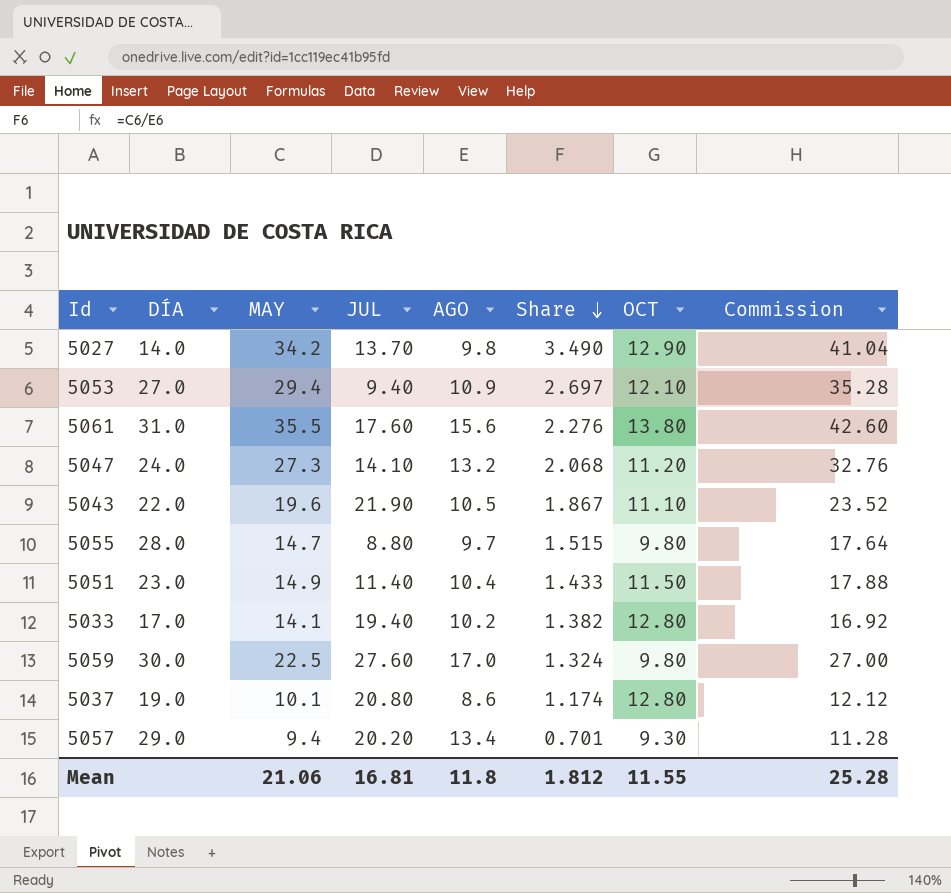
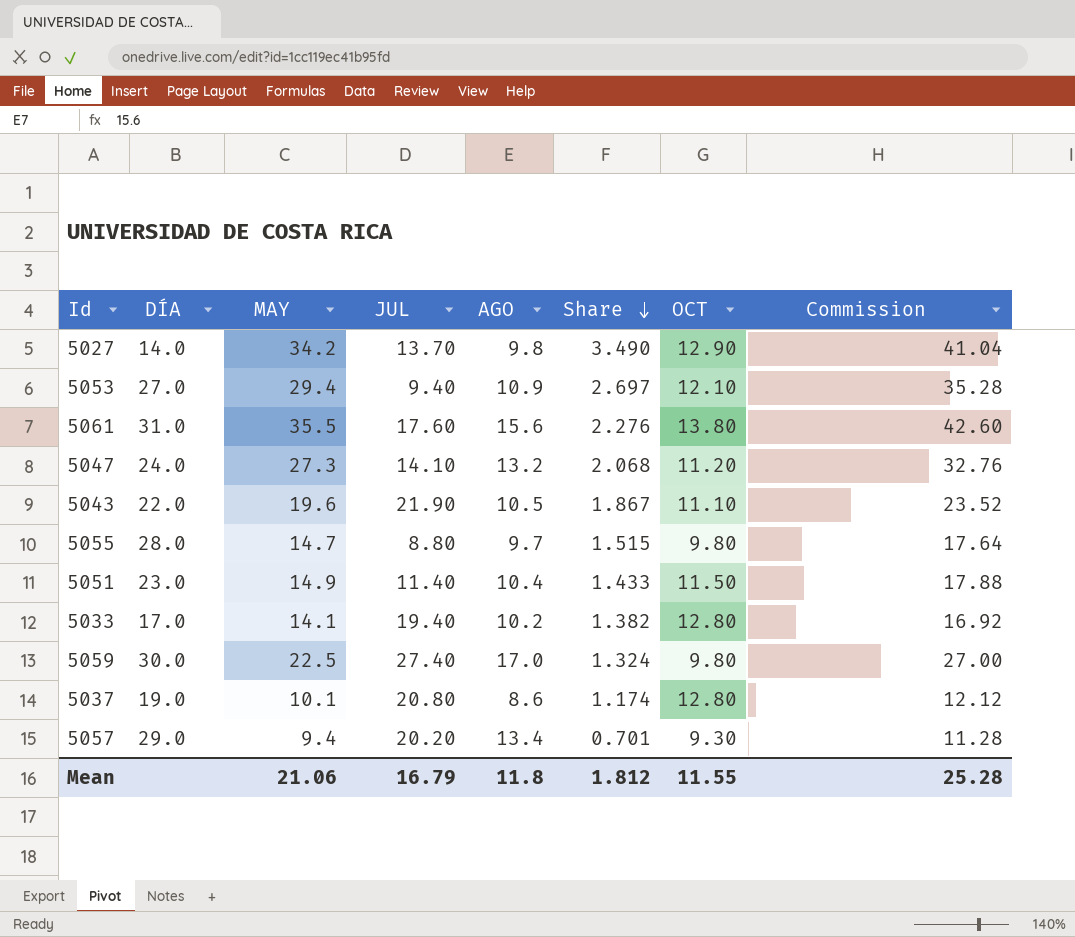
5059 | JUL: 27.60 -> 27.40
Mean | JUL: 16.81 -> 16.79

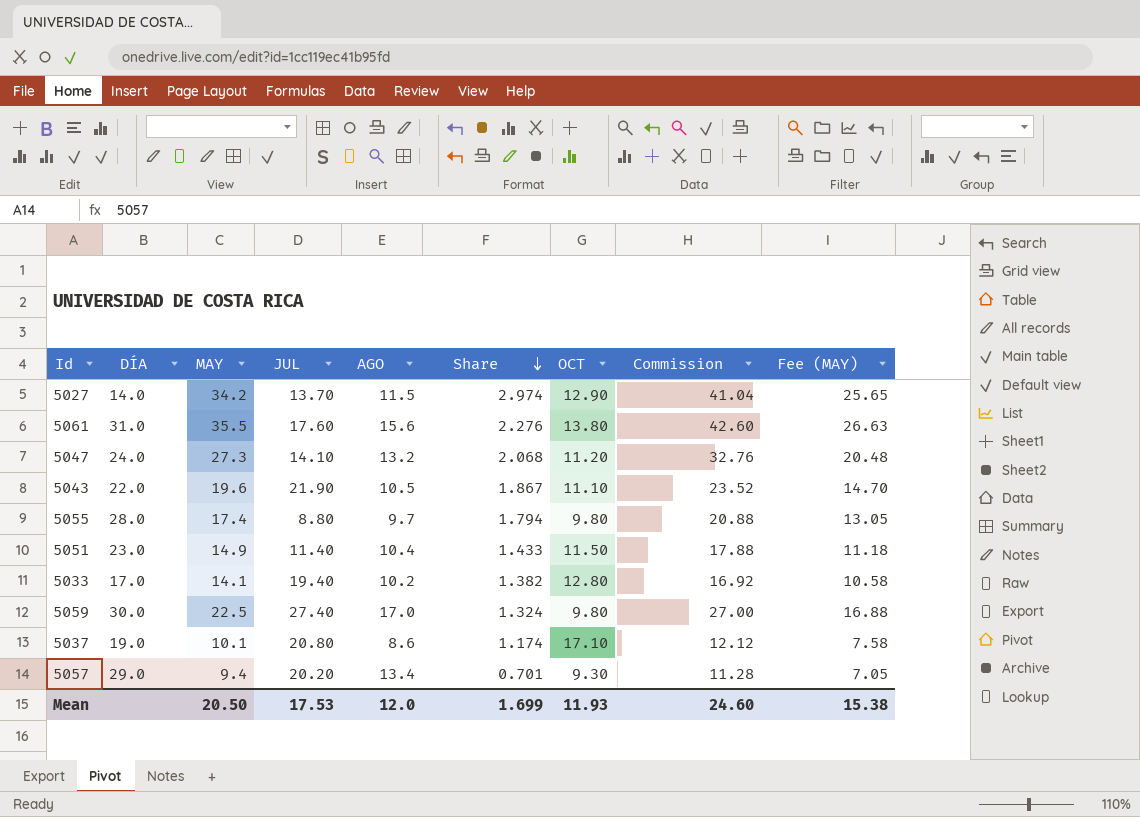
column Fee (MAY) | formula: none -> [MAY] * 0.75
row 5053: 27.0 | 29.4 | 9.40 | 10.9 | 2.697 | 12.10 | 35.28 -> none
5027 | AGO: 9.8 -> 11.5
5027 | Share: 3.490 -> 2.974
5055 | MAY: 14.7 -> 17.4
5055 | Share: 1.515 -> 1.794
5055 | Commission: 17.64 -> 20.88
5037 | OCT: 12.80 -> 17.10
Mean | MAY: 21.06 -> 20.50
Mean | JUL: 16.79 -> 17.53
Mean | AGO: 11.8 -> 12.0
Mean | Share: 1.812 -> 1.699
Mean | OCT: 11.55 -> 11.93
Mean | Commission: 25.28 -> 24.60

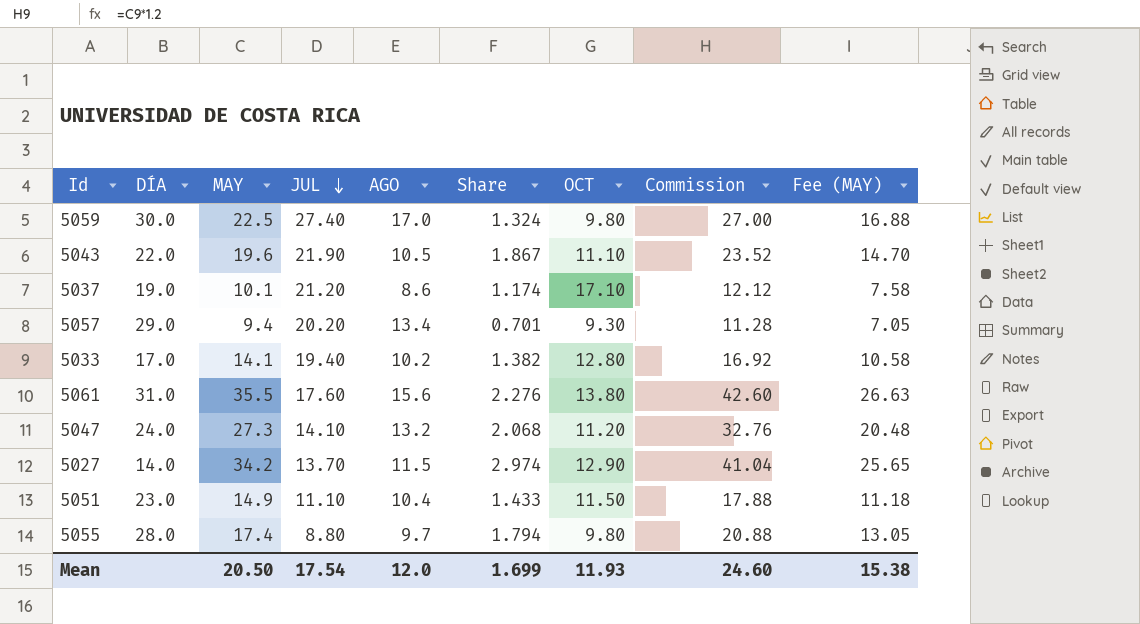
row order: Share descending -> JUL descending
5037 | JUL: 20.80 -> 21.20
5051 | JUL: 11.40 -> 11.10
Mean | JUL: 17.53 -> 17.54

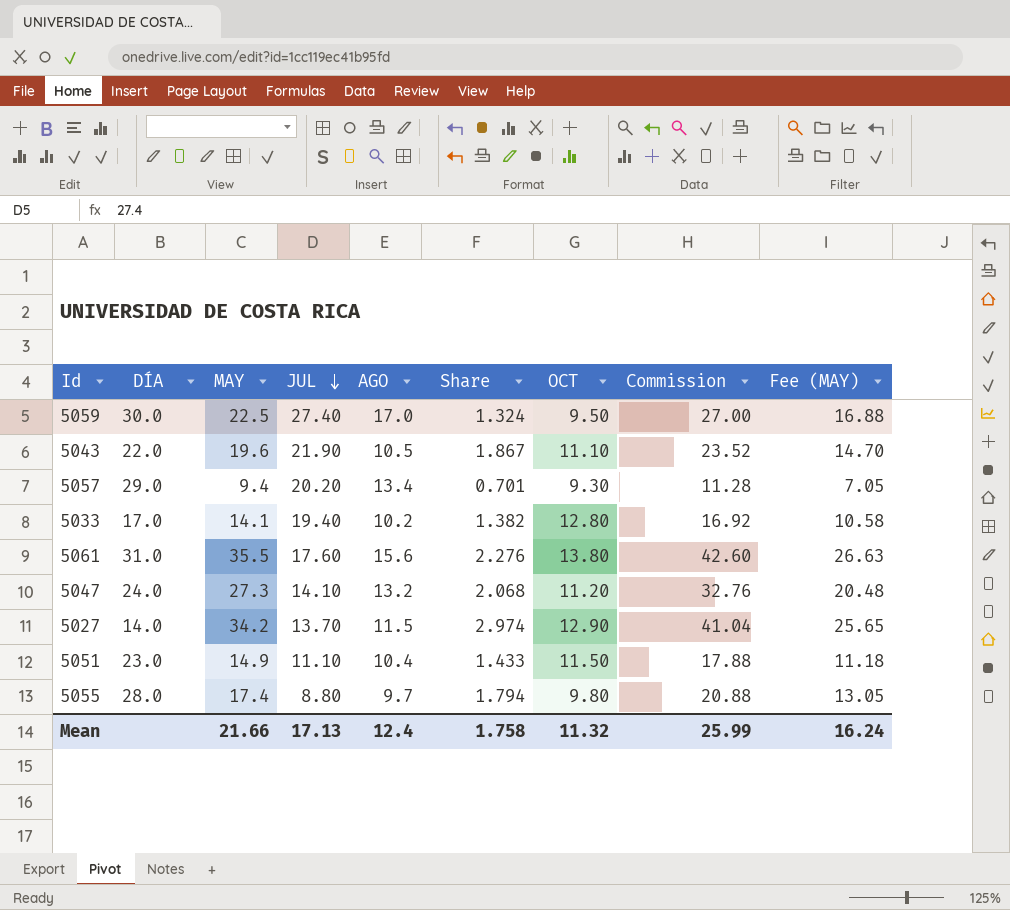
row 5037: 19.0 | 10.1 | 21.20 | 8.6 | 1.174 | 17.10 | 12.12 | 7.58 -> none
5059 | OCT: 9.80 -> 9.50
Mean | MAY: 20.50 -> 21.66
Mean | JUL: 17.54 -> 17.13
Mean | AGO: 12.0 -> 12.4
Mean | Share: 1.699 -> 1.758
Mean | OCT: 11.93 -> 11.32
Mean | Commission: 24.60 -> 25.99
Mean | Fee (MAY): 15.38 -> 16.24

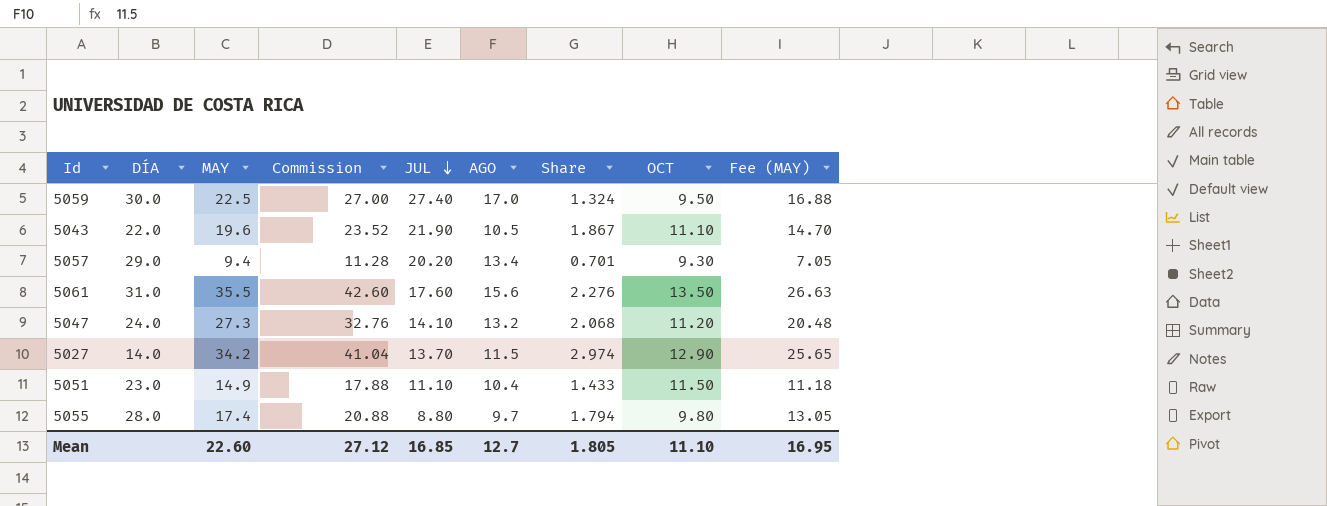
column Commission | position: 8 -> 4
row 5033: 17.0 | 14.1 | 19.40 | 10.2 | 1.382 | 12.80 | 16.92 | 10.58 -> none
5061 | OCT: 13.80 -> 13.50
Mean | MAY: 21.66 -> 22.60
Mean | Commission: 25.99 -> 27.12
Mean | JUL: 17.13 -> 16.85
Mean | AGO: 12.4 -> 12.7
Mean | Share: 1.758 -> 1.805
Mean | OCT: 11.32 -> 11.10
Mean | Fee (MAY): 16.24 -> 16.95

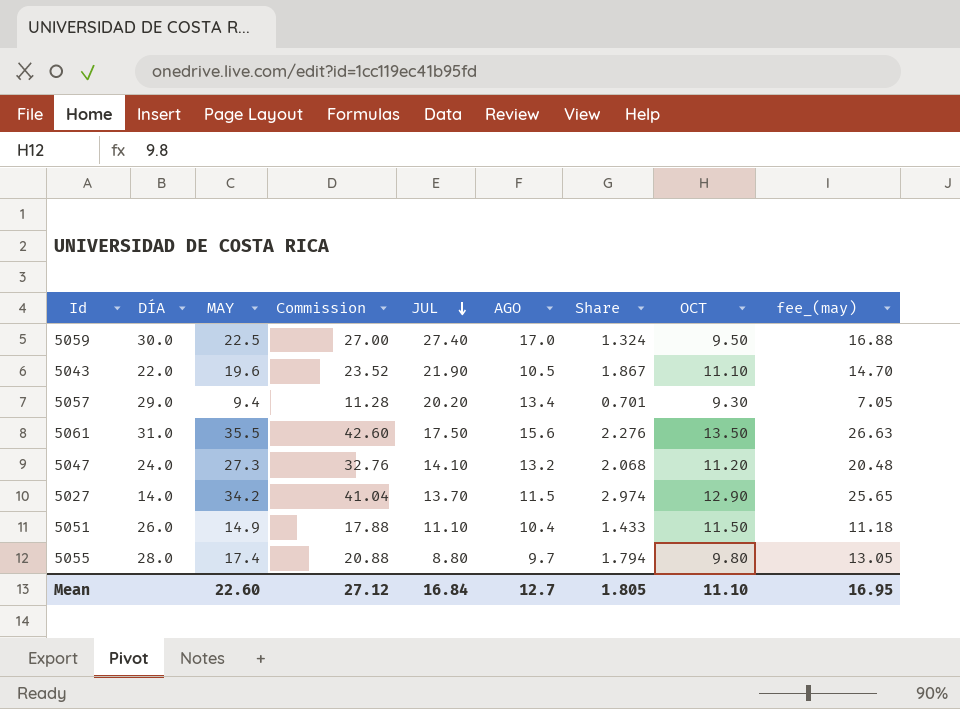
column name: Fee (MAY) -> fee_(may)
5061 | JUL: 17.60 -> 17.50
5051 | DÍA: 23.0 -> 26.0
Mean | JUL: 16.85 -> 16.84

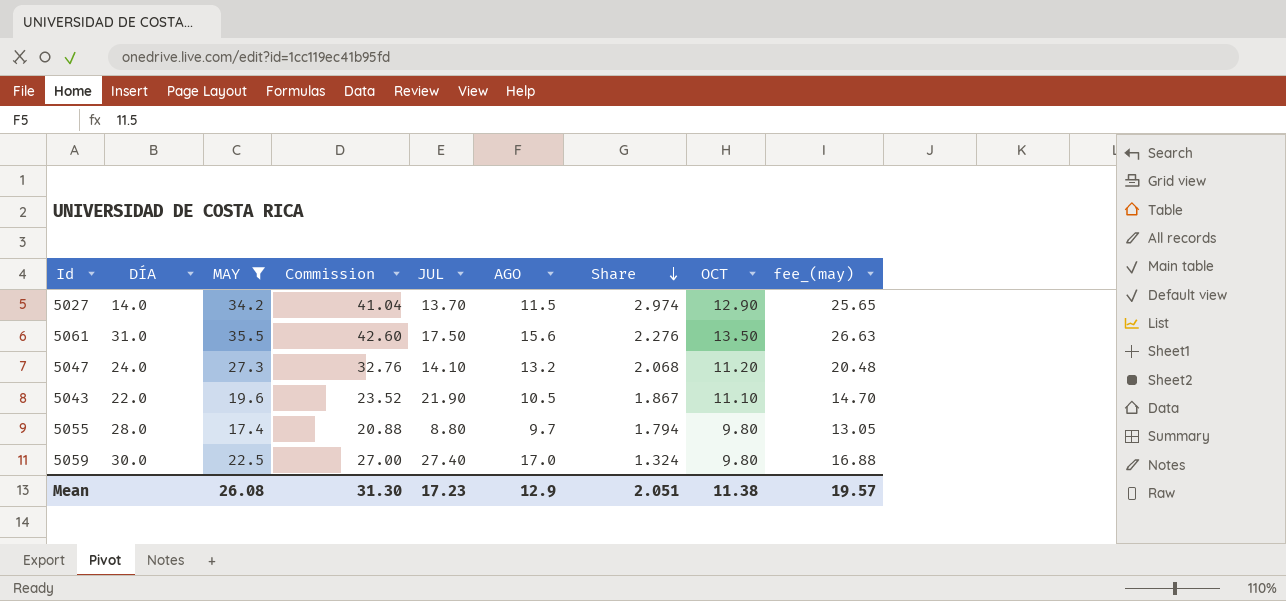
filter: none -> MAY >= 17.4
row order: JUL descending -> Share descending
5059 | OCT: 9.50 -> 9.80
Mean | MAY: 22.60 -> 26.08
Mean | Commission: 27.12 -> 31.30
Mean | JUL: 16.84 -> 17.23
Mean | AGO: 12.7 -> 12.9
Mean | Share: 1.805 -> 2.051
Mean | OCT: 11.10 -> 11.38
Mean | fee_(may): 16.95 -> 19.57

